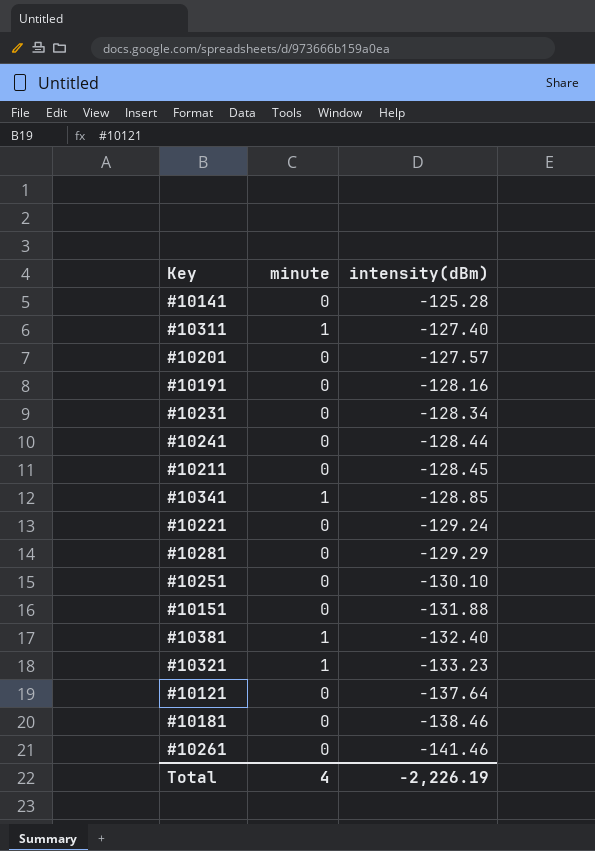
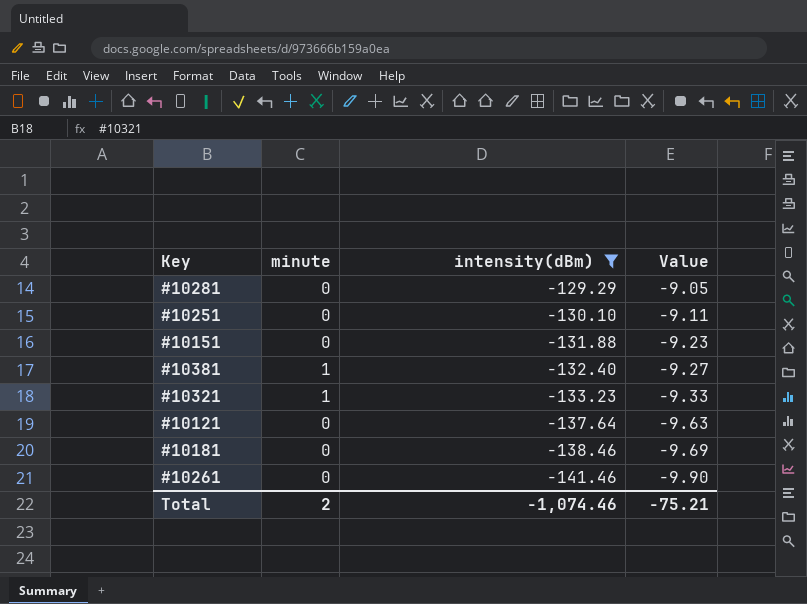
filter: none -> intensity(dBm) <= -129.29
column Value | formula: none -> [intensity(dBm)] * 0.07
Total | minute: 4 -> 2
Total | intensity(dBm): -2,226.19 -> -1,074.46

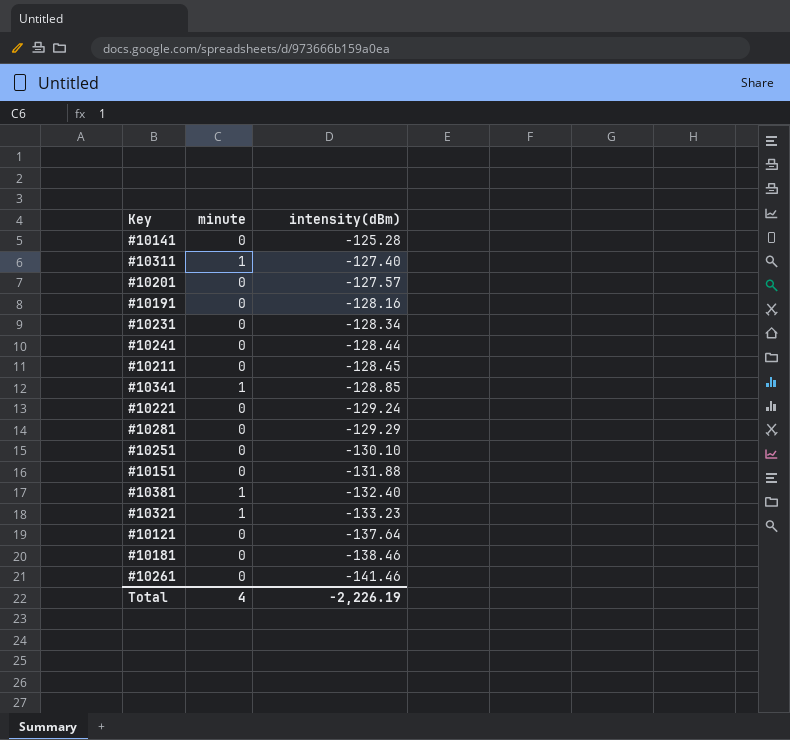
filter: intensity(dBm) <= -129.29 -> none
column Value | formula: [intensity(dBm)] * 0.07 -> none
Total | minute: 2 -> 4
Total | intensity(dBm): -1,074.46 -> -2,226.19

